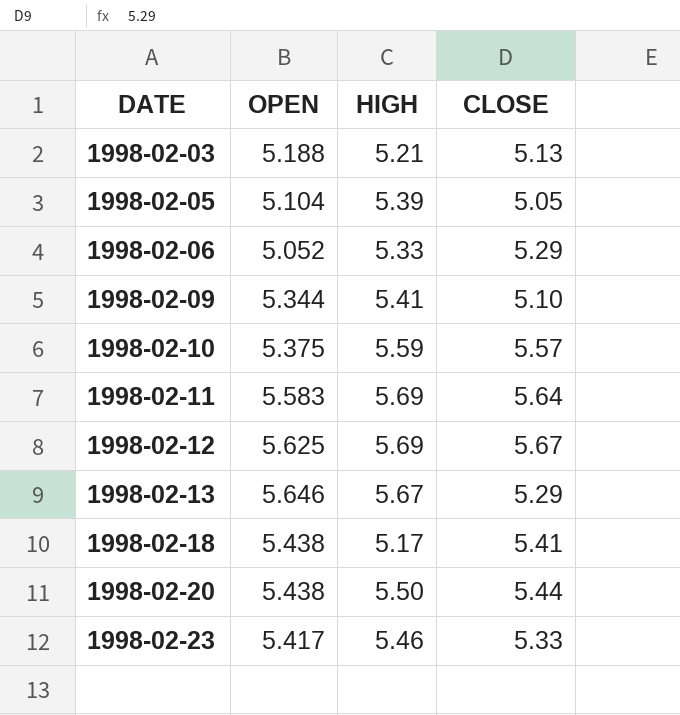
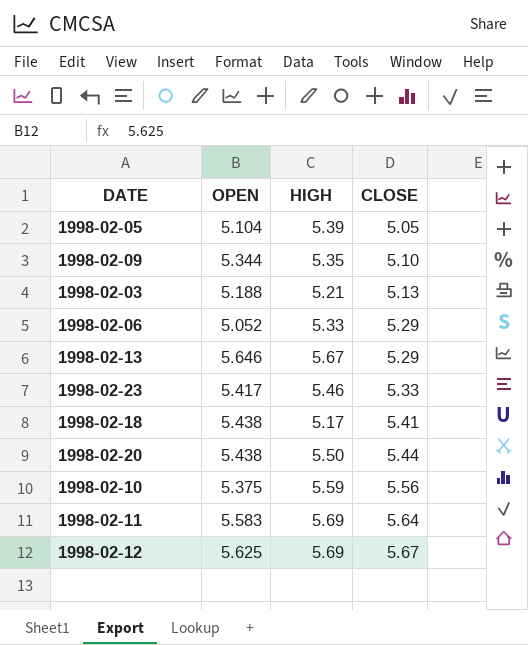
row order: DATE ascending -> CLOSE ascending
1998-02-09 | HIGH: 5.41 -> 5.35
1998-02-10 | CLOSE: 5.57 -> 5.56

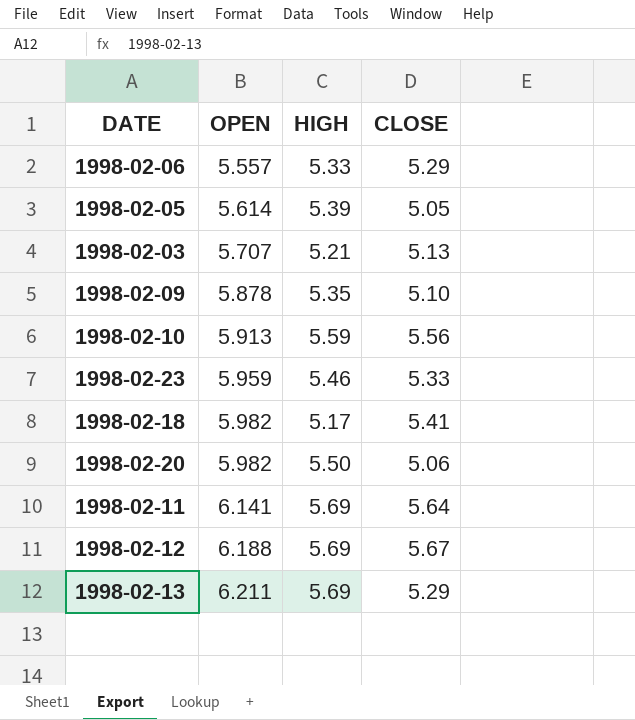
row order: CLOSE ascending -> OPEN ascending
1998-02-06 | OPEN: 5.052 -> 5.557
1998-02-05 | OPEN: 5.104 -> 5.614
1998-02-03 | OPEN: 5.188 -> 5.707
1998-02-09 | OPEN: 5.344 -> 5.878
1998-02-10 | OPEN: 5.375 -> 5.913
1998-02-23 | OPEN: 5.417 -> 5.959
1998-02-18 | OPEN: 5.438 -> 5.982
1998-02-20 | OPEN: 5.438 -> 5.982
1998-02-20 | CLOSE: 5.44 -> 5.06
1998-02-11 | OPEN: 5.583 -> 6.141
1998-02-12 | OPEN: 5.625 -> 6.188
1998-02-13 | OPEN: 5.646 -> 6.211
1998-02-13 | HIGH: 5.67 -> 5.69

